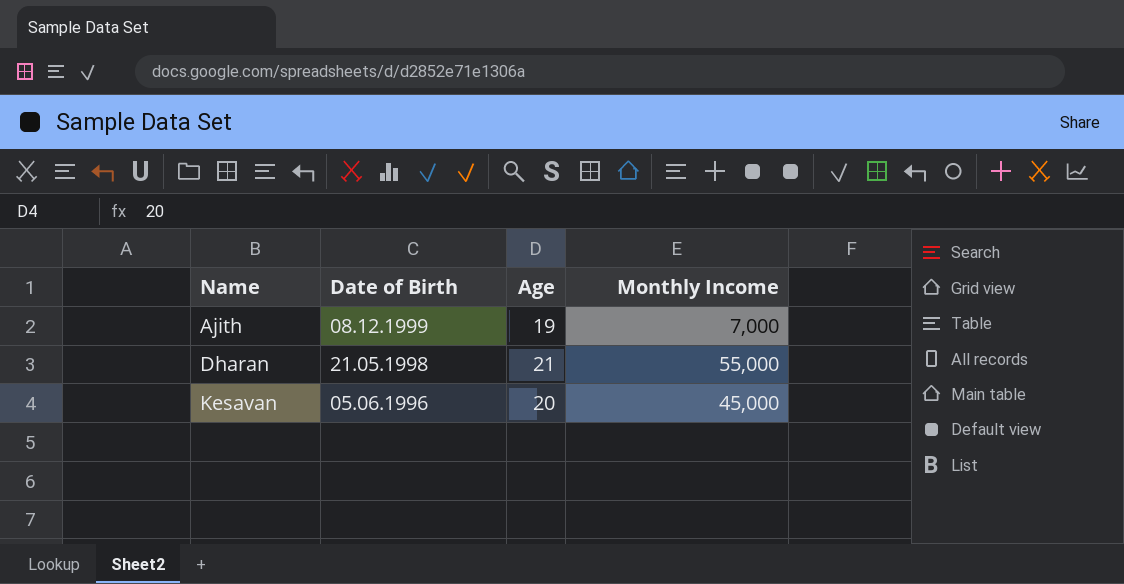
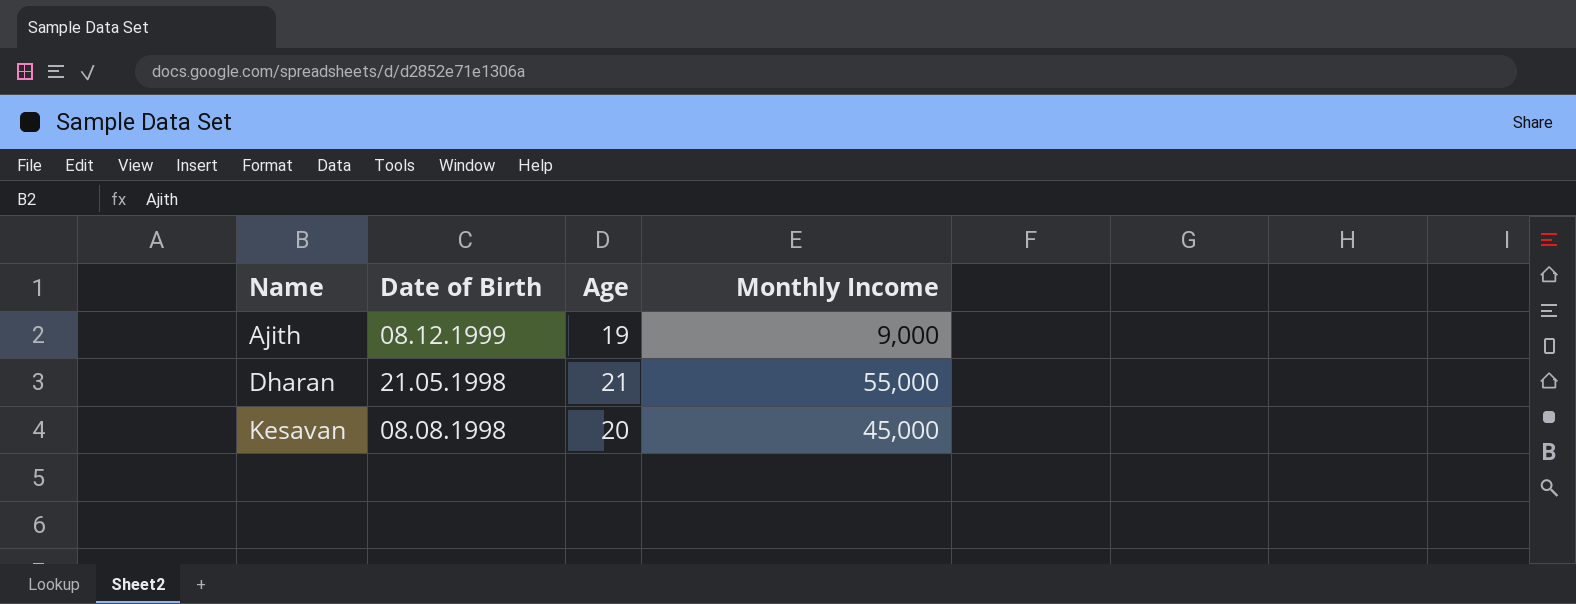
Ajith | Monthly Income: 7,000 -> 9,000
Kesavan | Date of Birth: 05.06.1996 -> 08.08.1998

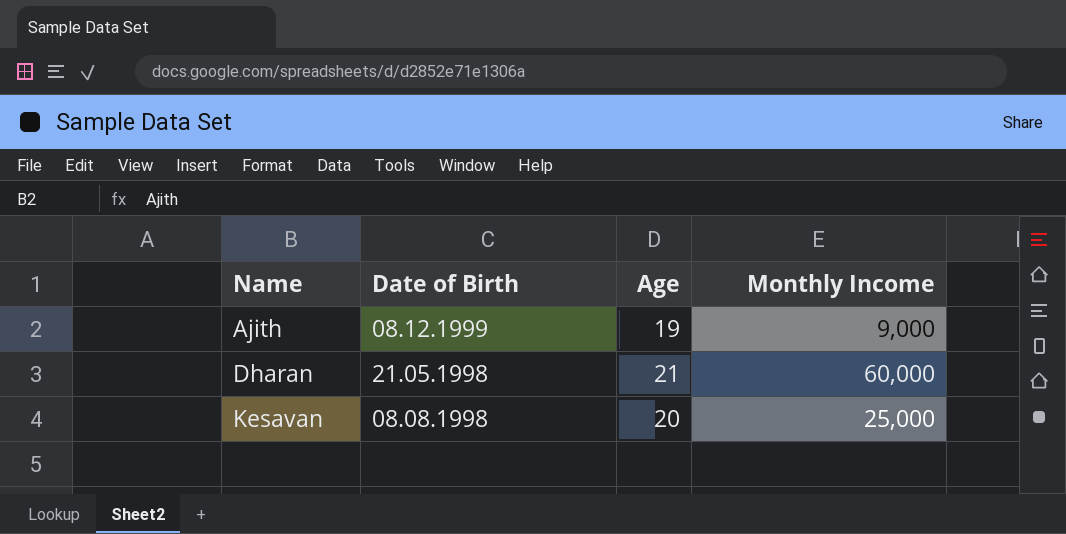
Dharan | Monthly Income: 55,000 -> 60,000
Kesavan | Monthly Income: 45,000 -> 25,000

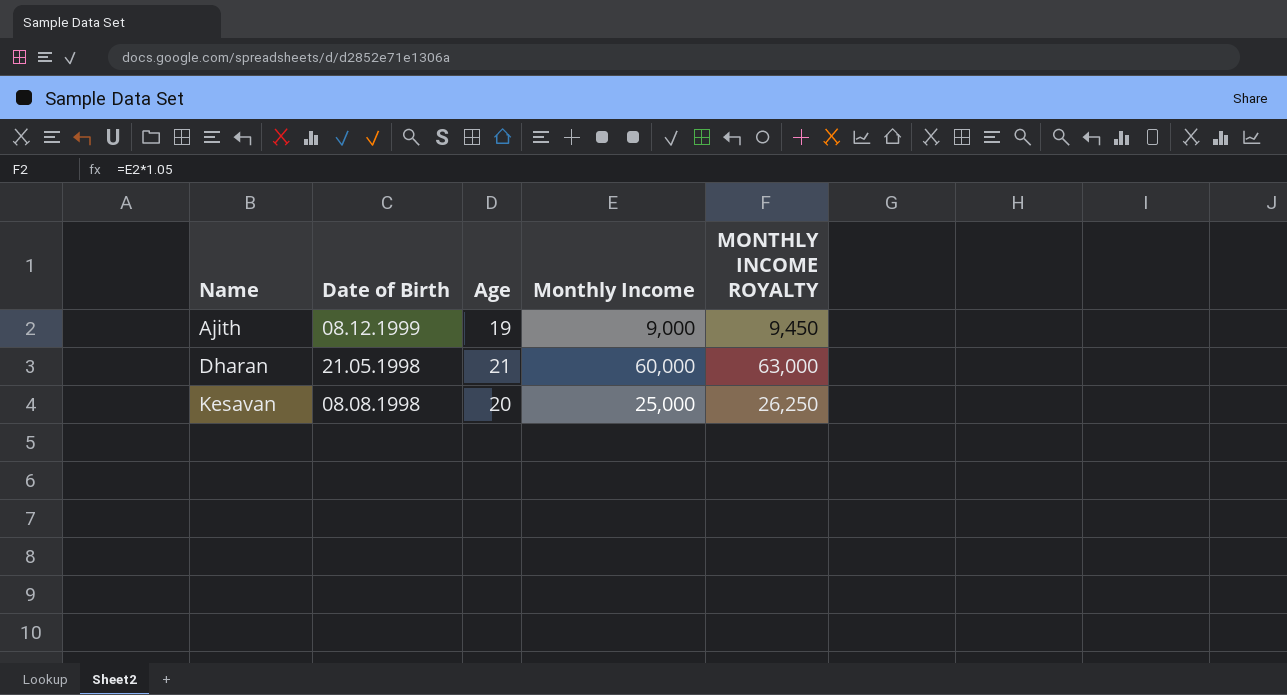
column MONTHLY INCOME ROYALTY | formula: none -> [Monthly Income] * 1.05

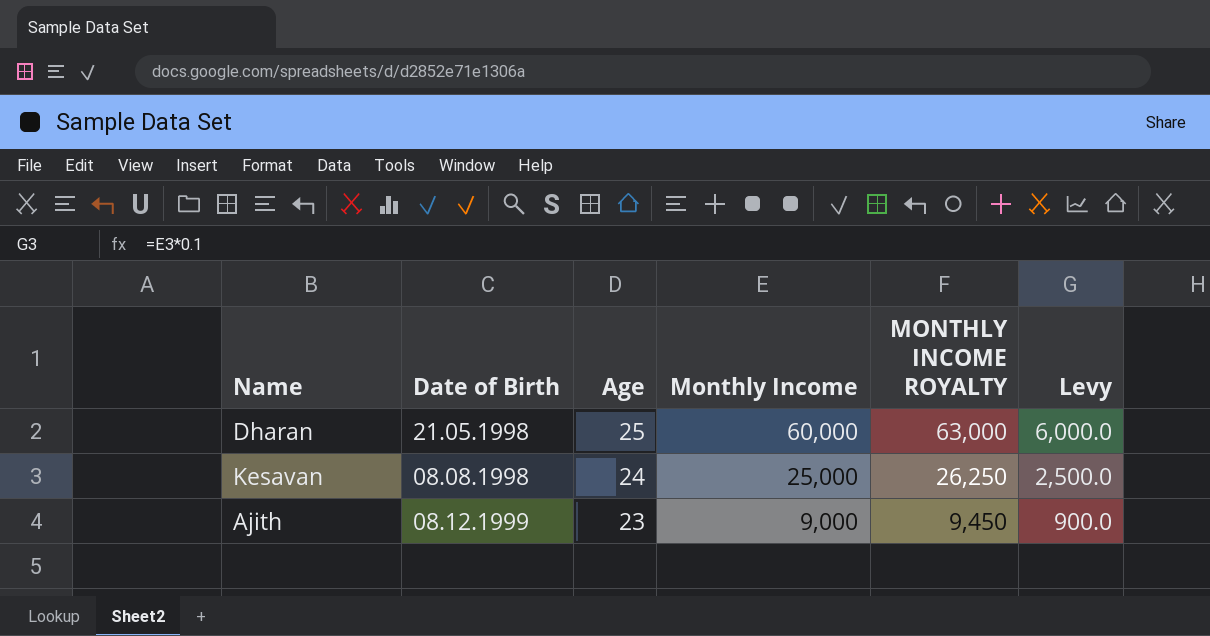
row order: Name ascending -> Date of Birth ascending
column Levy | formula: none -> [Monthly Income] * 0.1
Dharan | Age: 21 -> 25
Kesavan | Age: 20 -> 24
Ajith | Age: 19 -> 23

